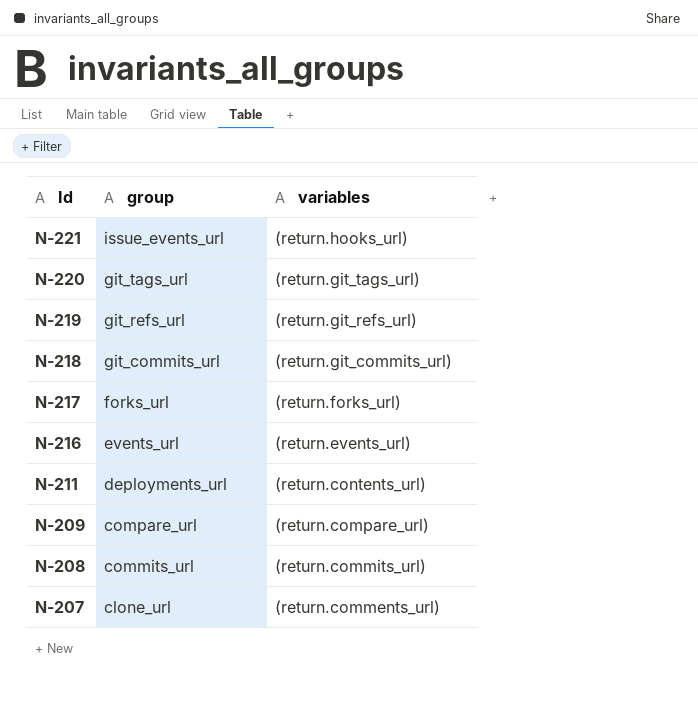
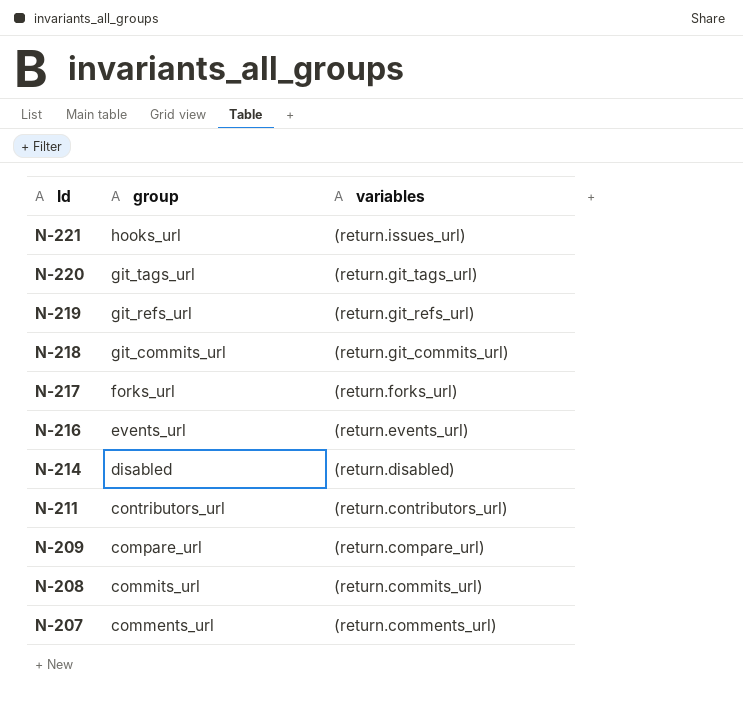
N-221 | group: issue_events_url -> hooks_url
N-221 | variables: (return.hooks_url) -> (return.issues_url)
row N-214: none -> disabled | (return.disabled)
N-211 | group: deployments_url -> contributors_url
N-211 | variables: (return.contents_url) -> (return.contributors_url)
N-207 | group: clone_url -> comments_url

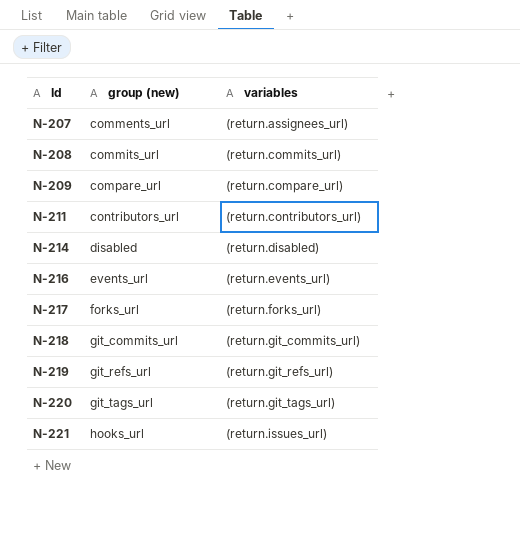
row order: Id descending -> Id ascending
column name: group -> group (new)
N-207 | variables: (return.comments_url) -> (return.assignees_url)

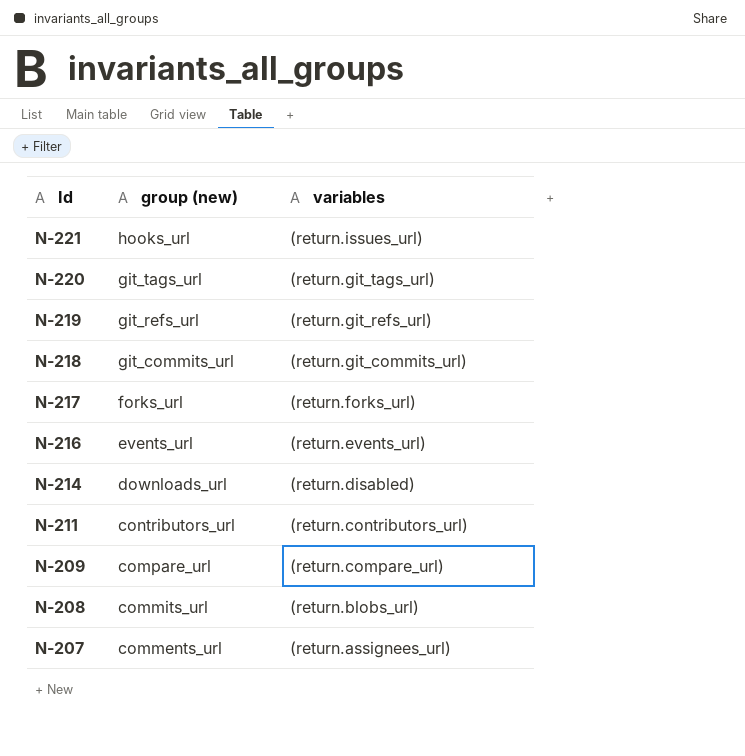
row order: Id ascending -> Id descending
N-214 | group (new): disabled -> downloads_url
N-208 | variables: (return.commits_url) -> (return.blobs_url)

